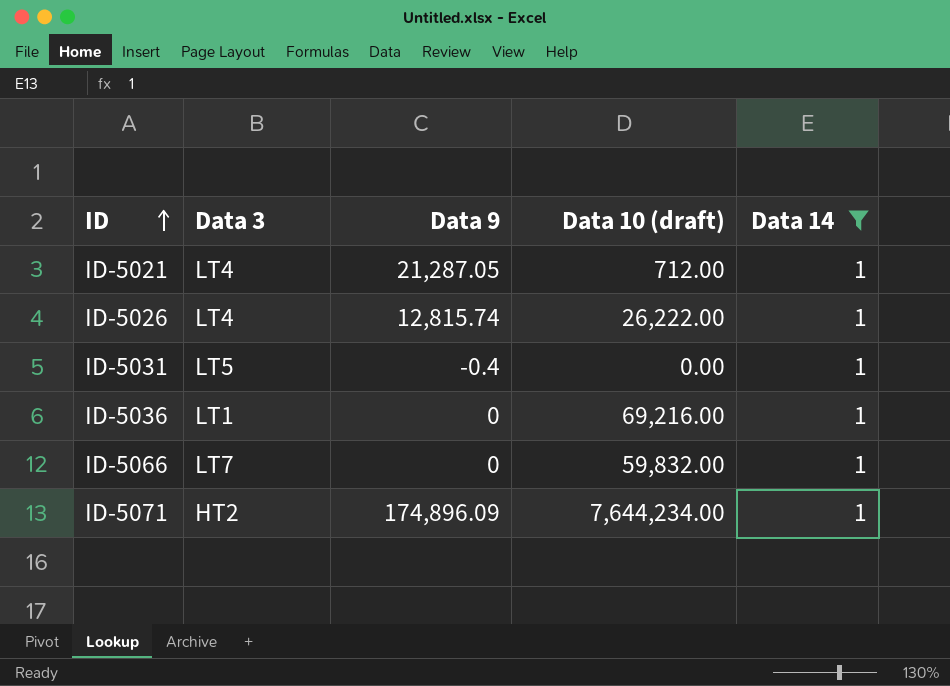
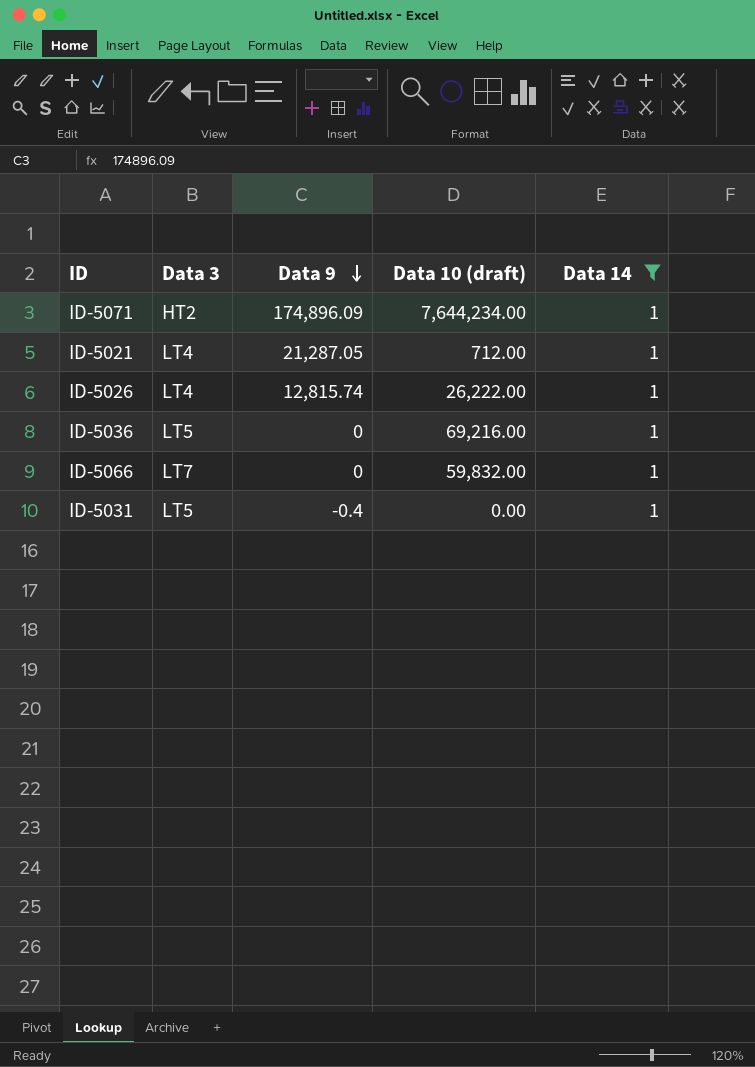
row order: ID ascending -> Data 9 descending
ID-5036 | Data 3: LT1 -> LT5

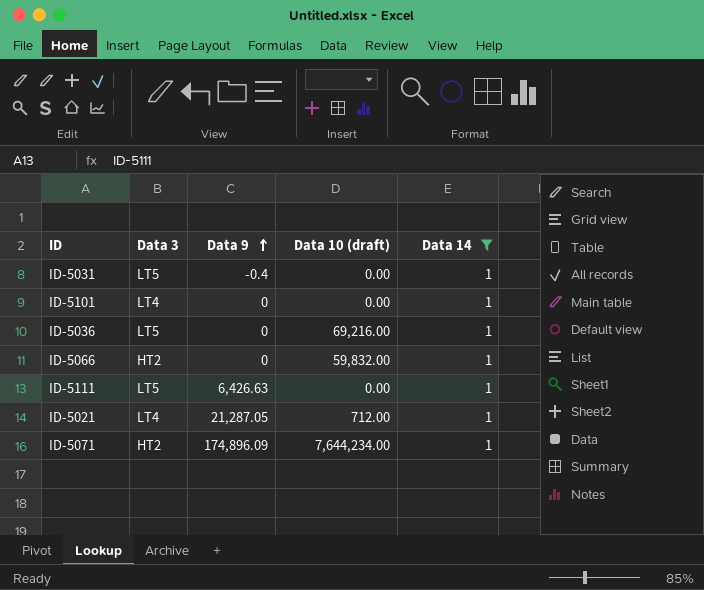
row order: Data 9 descending -> Data 9 ascending
row ID-5026: LT4 | 12,815.74 | 26,222.00 | 1 -> none
row ID-5101: none -> LT4 | 0 | 0.00 | 1
ID-5066 | Data 3: LT7 -> HT2
row ID-5111: none -> LT5 | 6,426.63 | 0.00 | 1

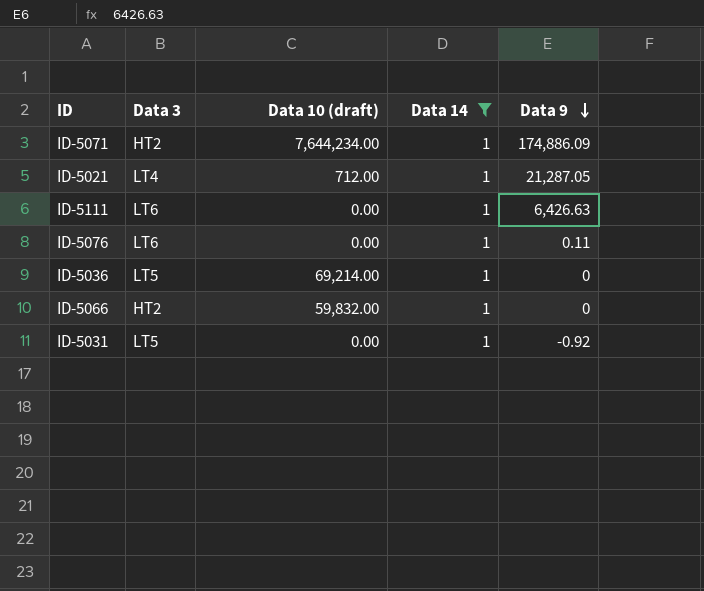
row order: Data 9 ascending -> Data 9 descending
column Data 9 | position: 3 -> 5
row ID-5101: LT4 | 0 | 0.00 | 1 -> none
ID-5071 | Data 9: 174,896.09 -> 174,886.09
ID-5111 | Data 3: LT5 -> LT6
row ID-5076: none -> LT6 | 0.00 | 1 | 0.11
ID-5036 | Data 10 (draft): 69,216.00 -> 69,214.00
ID-5031 | Data 9: -0.4 -> -0.92

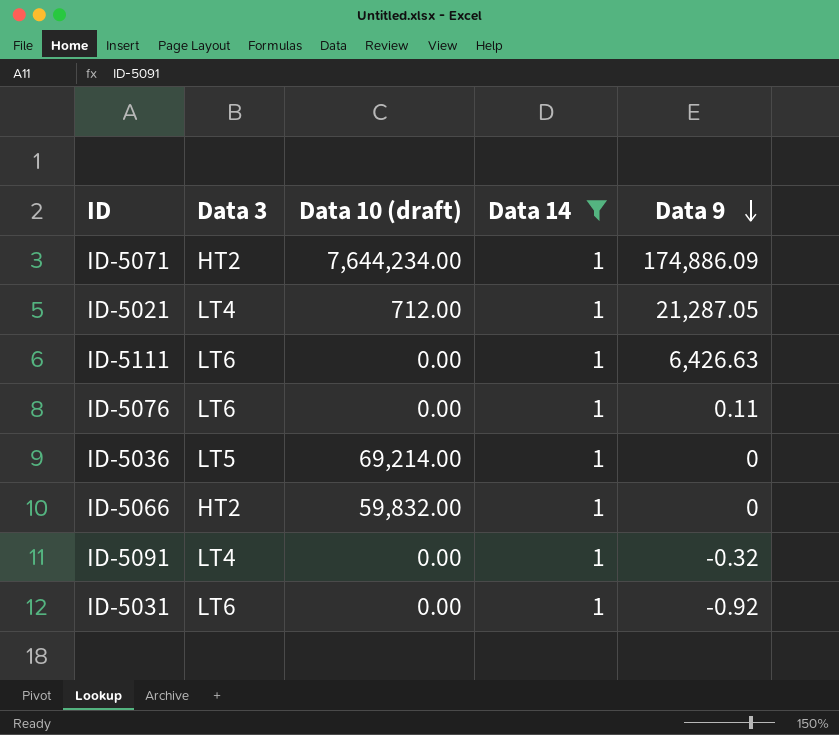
row ID-5091: none -> LT4 | 0.00 | 1 | -0.32
ID-5031 | Data 3: LT5 -> LT6

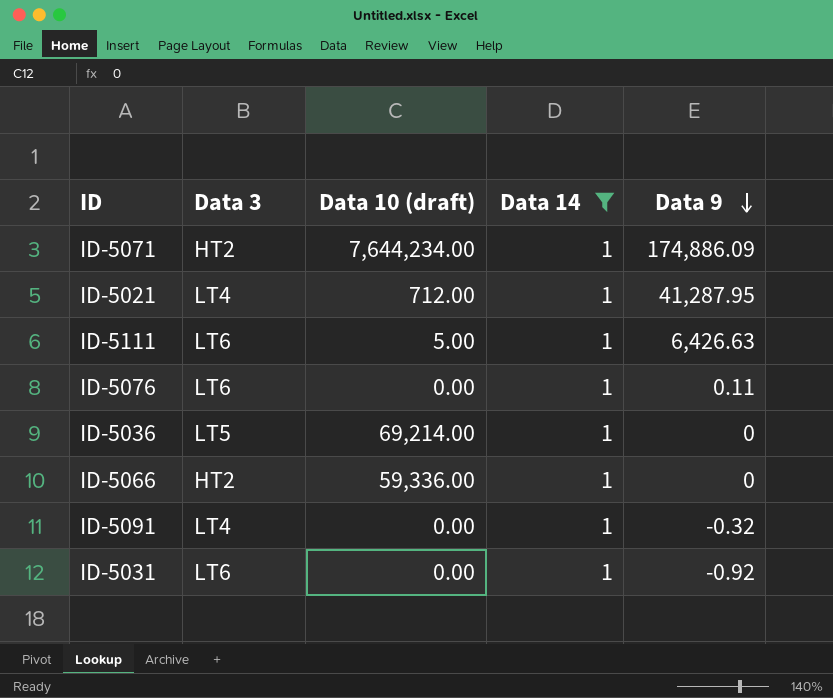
ID-5021 | Data 9: 21,287.05 -> 41,287.95
ID-5111 | Data 10 (draft): 0.00 -> 5.00
ID-5066 | Data 10 (draft): 59,832.00 -> 59,336.00

